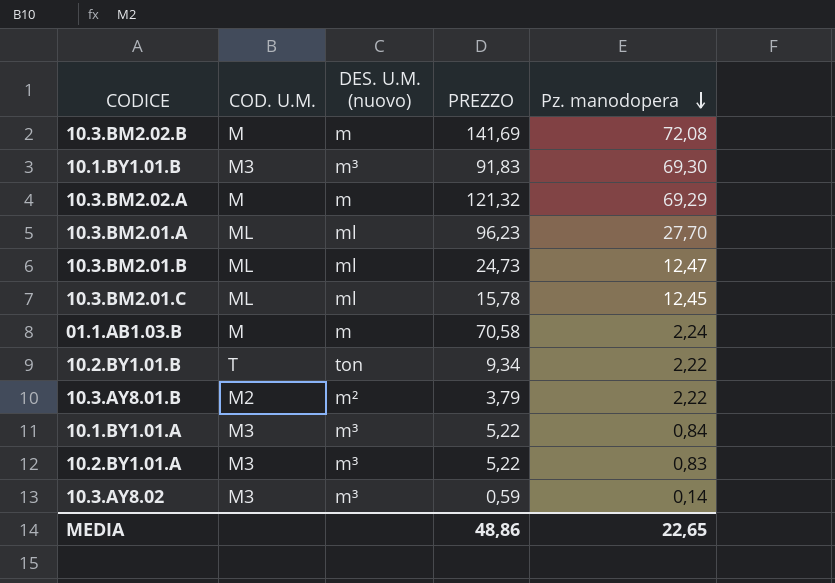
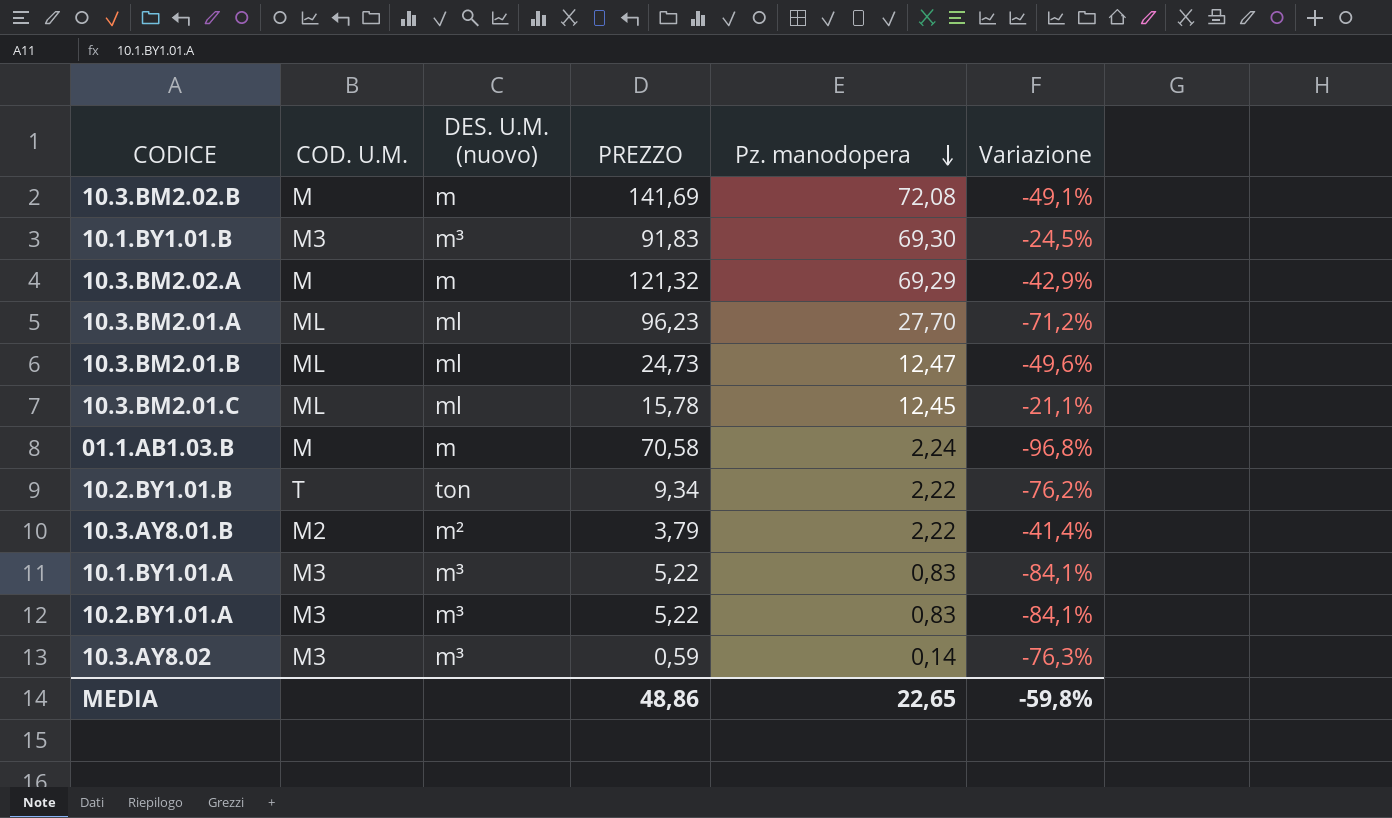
column Variazione | formula: none -> ([Pz. manodopera] - [PREZZO]) / [PREZZO]
10.1.BY1.01.A | Pz. manodopera: 0,84 -> 0,83

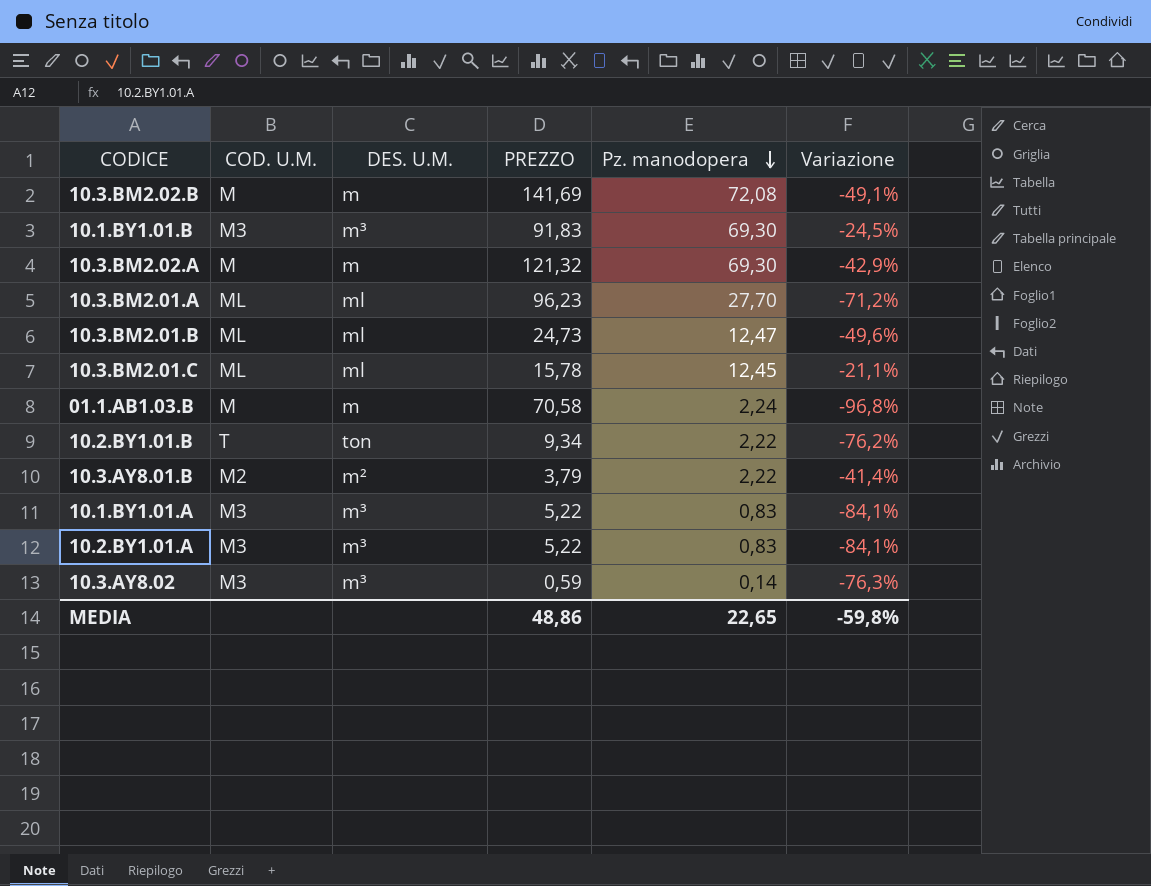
column name: DES. U.M. (nuovo) -> DES. U.M.
10.3.BM2.02.A | Pz. manodopera: 69,29 -> 69,30

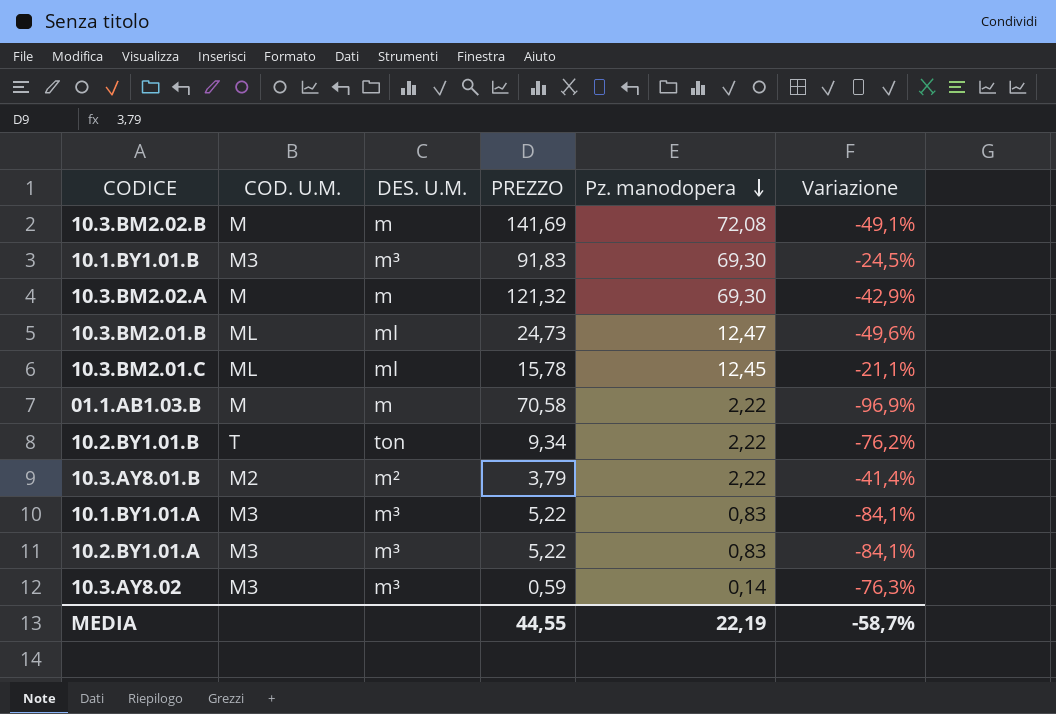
row 10.3.BM2.01.A: ML | ml | 96,23 | 27,70 | -71,2% -> none
01.1.AB1.03.B | Pz. manodopera: 2,24 -> 2,22
01.1.AB1.03.B | Variazione: -96,8% -> -96,9%
MEDIA | PREZZO: 48,86 -> 44,55
MEDIA | Pz. manodopera: 22,65 -> 22,19
MEDIA | Variazione: -59,8% -> -58,7%

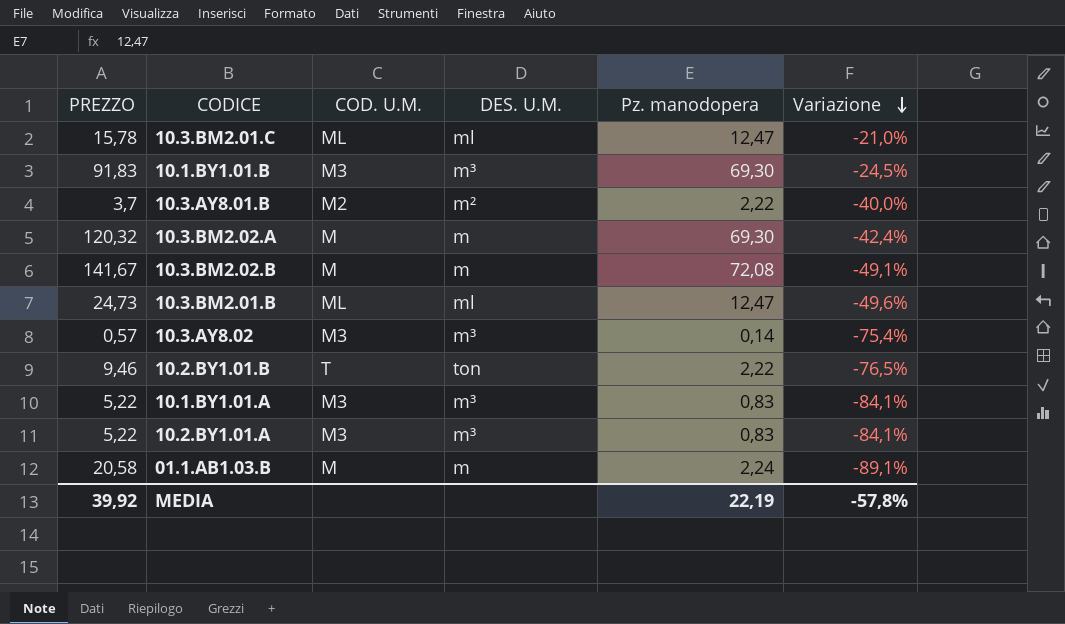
row order: Pz. manodopera descending -> Variazione descending
column PREZZO | position: 4 -> 1
10.3.BM2.01.C | Pz. manodopera: 12,45 -> 12,47
10.3.BM2.01.C | Variazione: -21,1% -> -21,0%
10.3.AY8.01.B | PREZZO: 3,79 -> 3,7
10.3.AY8.01.B | Variazione: -41,4% -> -40,0%
10.3.BM2.02.A | PREZZO: 121,32 -> 120,32
10.3.BM2.02.A | Variazione: -42,9% -> -42,4%
10.3.BM2.02.B | PREZZO: 141,69 -> 141,67
10.3.AY8.02 | PREZZO: 0,59 -> 0,57
10.3.AY8.02 | Variazione: -76,3% -> -75,4%
10.2.BY1.01.B | PREZZO: 9,34 -> 9,46
10.2.BY1.01.B | Variazione: -76,2% -> -76,5%
01.1.AB1.03.B | PREZZO: 70,58 -> 20,58
01.1.AB1.03.B | Pz. manodopera: 2,22 -> 2,24
01.1.AB1.03.B | Variazione: -96,9% -> -89,1%
MEDIA | PREZZO: 44,55 -> 39,92
MEDIA | Variazione: -58,7% -> -57,8%

